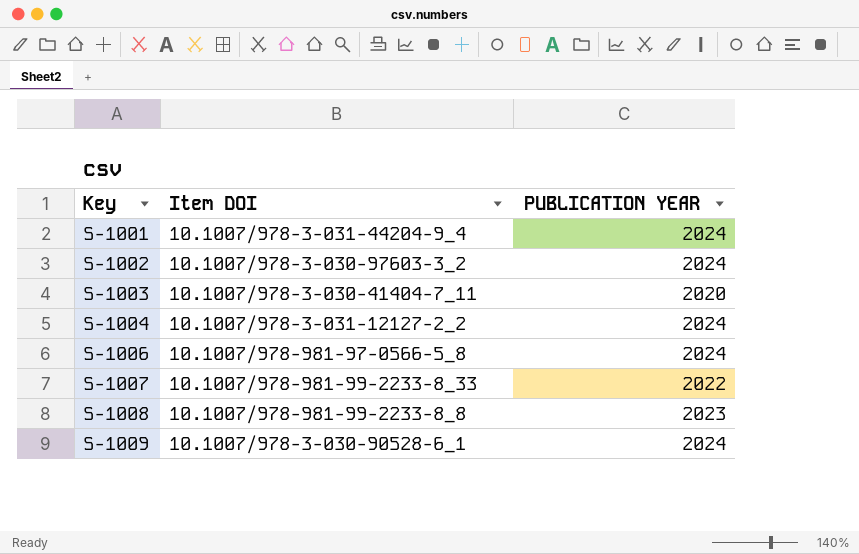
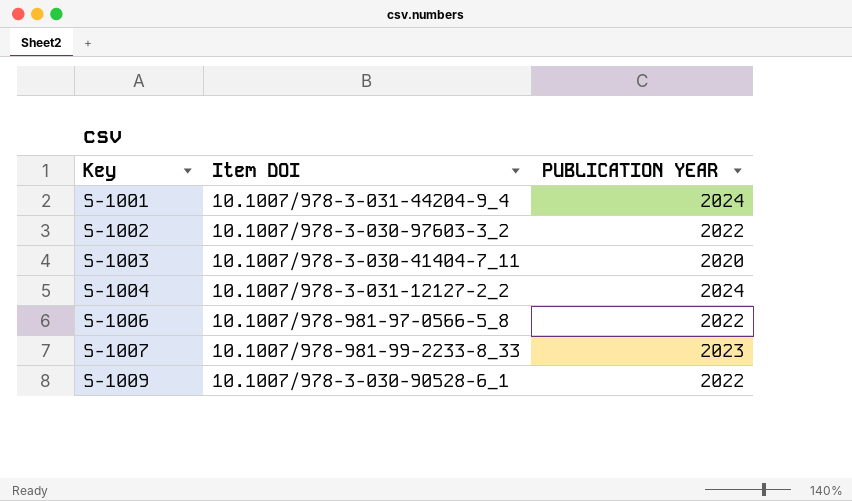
row S-1008: 10.1007/978-981-99-2233-8_8 | 2023 -> none
S-1002 | PUBLICATION YEAR: 2024 -> 2022
S-1006 | PUBLICATION YEAR: 2024 -> 2022
S-1007 | PUBLICATION YEAR: 2022 -> 2023
S-1009 | PUBLICATION YEAR: 2024 -> 2022

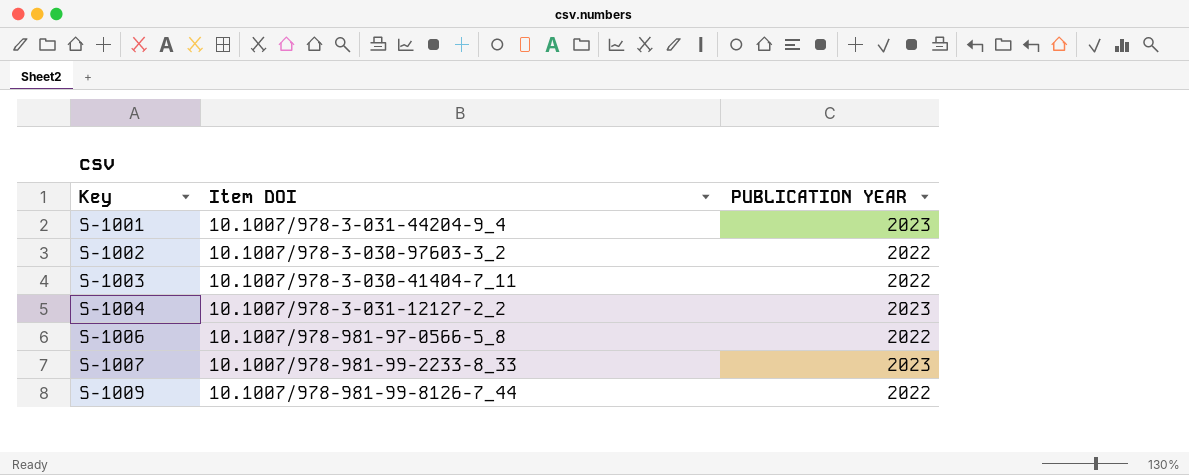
S-1001 | PUBLICATION YEAR: 2024 -> 2023
S-1003 | PUBLICATION YEAR: 2020 -> 2022
S-1004 | PUBLICATION YEAR: 2024 -> 2023
S-1009 | Item DOI: 10.1007/978-3-030-90528-6_1 -> 10.1007/978-981-99-8126-7_44

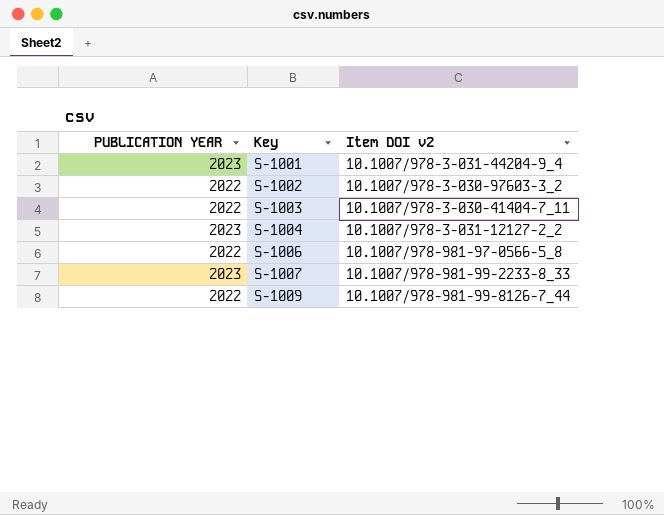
column PUBLICATION YEAR | position: 3 -> 1
column name: Item DOI -> Item DOI v2

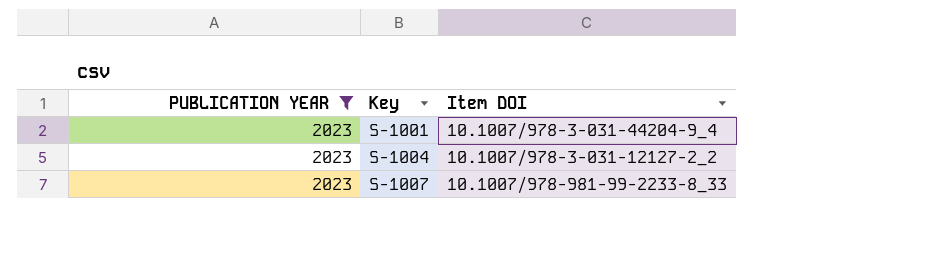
filter: none -> PUBLICATION YEAR = 2023
column name: Item DOI v2 -> Item DOI

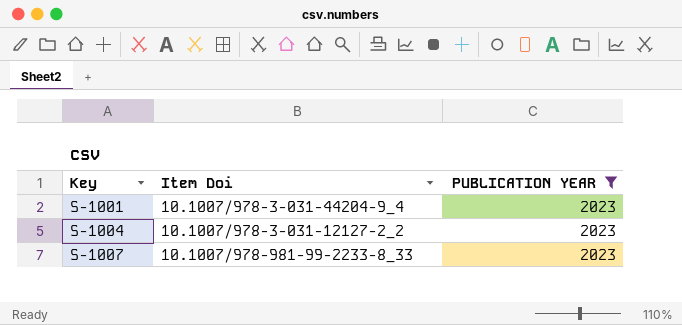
column name: Item DOI -> Item Doi
column PUBLICATION YEAR | position: 1 -> 3

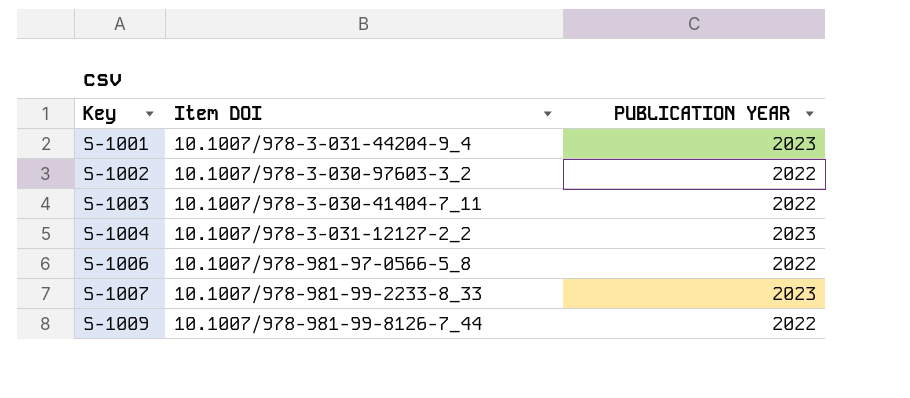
filter: PUBLICATION YEAR = 2023 -> none
column name: Item Doi -> Item DOI

